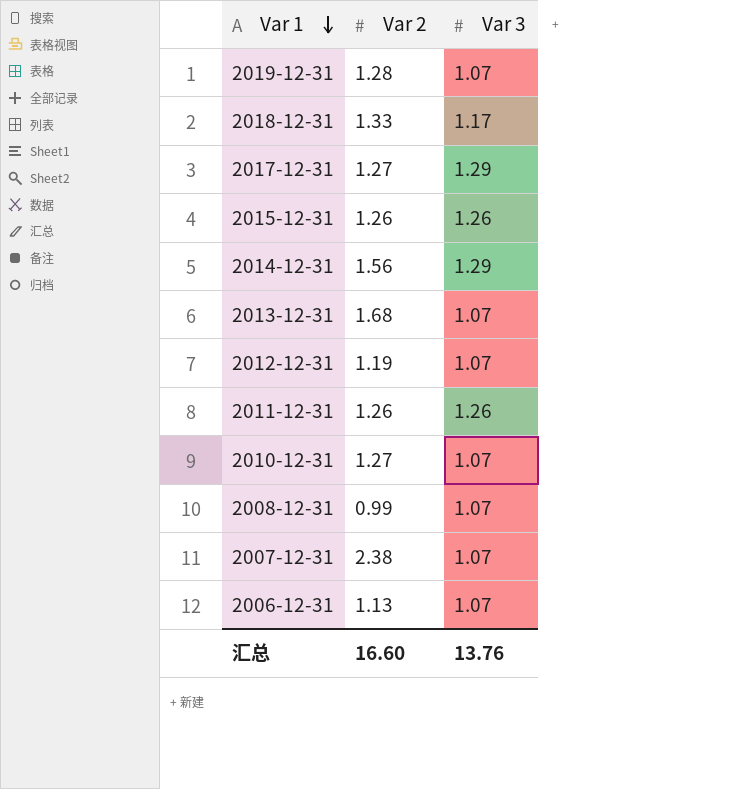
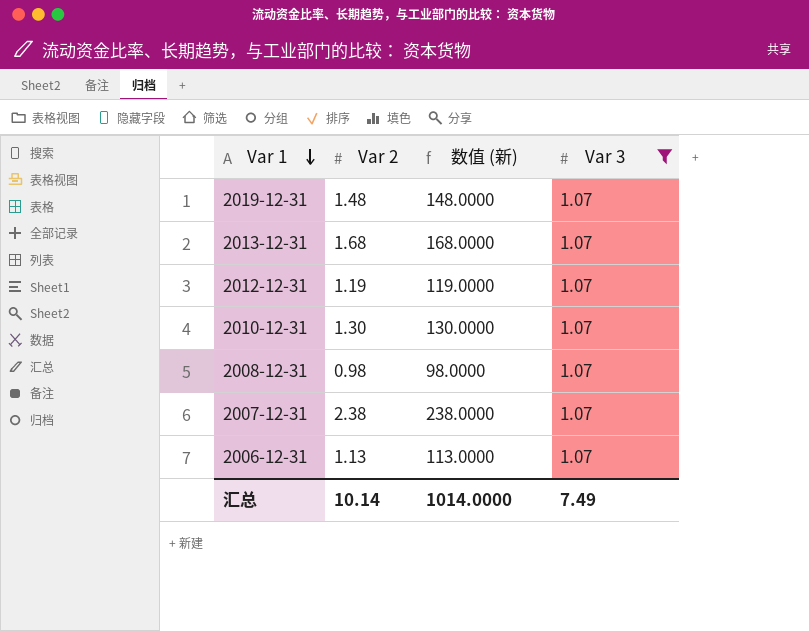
filter: none -> Var 3 = 1.07
column 数值 (新) | formula: none -> [Var 2] * 100
2019-12-31 | Var 2: 1.28 -> 1.48
2010-12-31 | Var 2: 1.27 -> 1.30
2008-12-31 | Var 2: 0.99 -> 0.98
汇总 | Var 2: 16.60 -> 10.14
汇总 | Var 3: 13.76 -> 7.49

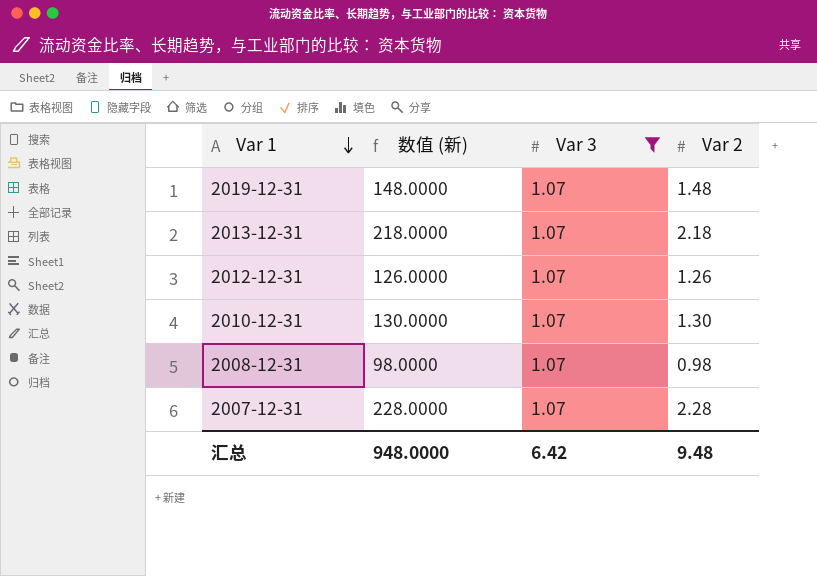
column Var 2 | position: 2 -> 4
row 2006-12-31: 1.13 | 113.0000 | 1.07 -> none
2013-12-31 | 数值 (新): 168.0000 -> 218.0000
2013-12-31 | Var 2: 1.68 -> 2.18
2012-12-31 | 数值 (新): 119.0000 -> 126.0000
2012-12-31 | Var 2: 1.19 -> 1.26
2007-12-31 | 数值 (新): 238.0000 -> 228.0000
2007-12-31 | Var 2: 2.38 -> 2.28
汇总 | 数值 (新): 1014.0000 -> 948.0000
汇总 | Var 3: 7.49 -> 6.42
汇总 | Var 2: 10.14 -> 9.48

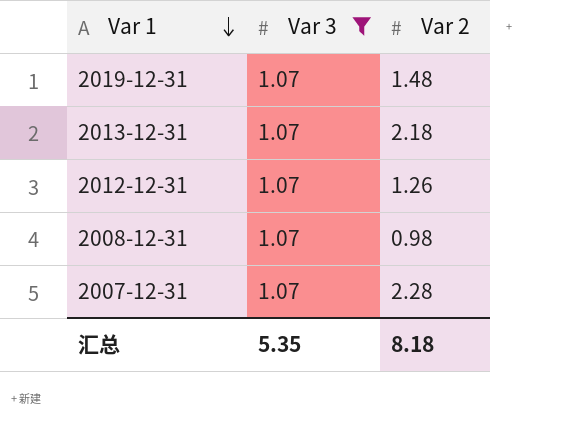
column 数值 (新) | formula: [Var 2] * 100 -> none
row 2010-12-31: 130.0000 | 1.07 | 1.30 -> none
汇总 | Var 3: 6.42 -> 5.35
汇总 | Var 2: 9.48 -> 8.18

